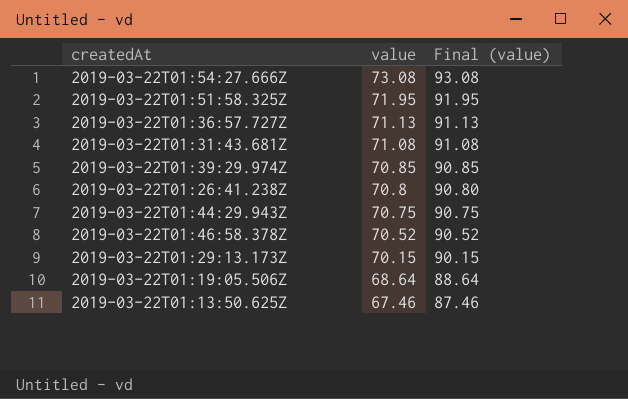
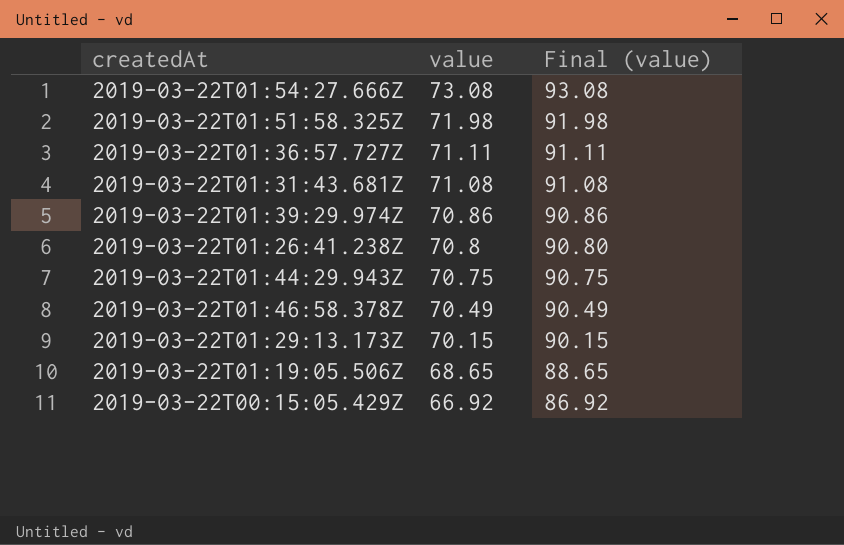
row 2019-03-22T01:13:50.625Z: 67.46 | 87.46 -> none
2019-03-22T01:51:58.325Z | value: 71.95 -> 71.98
2019-03-22T01:51:58.325Z | Final (value): 91.95 -> 91.98
2019-03-22T01:36:57.727Z | value: 71.13 -> 71.11
2019-03-22T01:36:57.727Z | Final (value): 91.13 -> 91.11
2019-03-22T01:39:29.974Z | value: 70.85 -> 70.86
2019-03-22T01:39:29.974Z | Final (value): 90.85 -> 90.86
2019-03-22T01:46:58.378Z | value: 70.52 -> 70.49
2019-03-22T01:46:58.378Z | Final (value): 90.52 -> 90.49
2019-03-22T01:19:05.506Z | value: 68.64 -> 68.65
2019-03-22T01:19:05.506Z | Final (value): 88.64 -> 88.65
row 2019-03-22T00:15:05.429Z: none -> 66.92 | 86.92

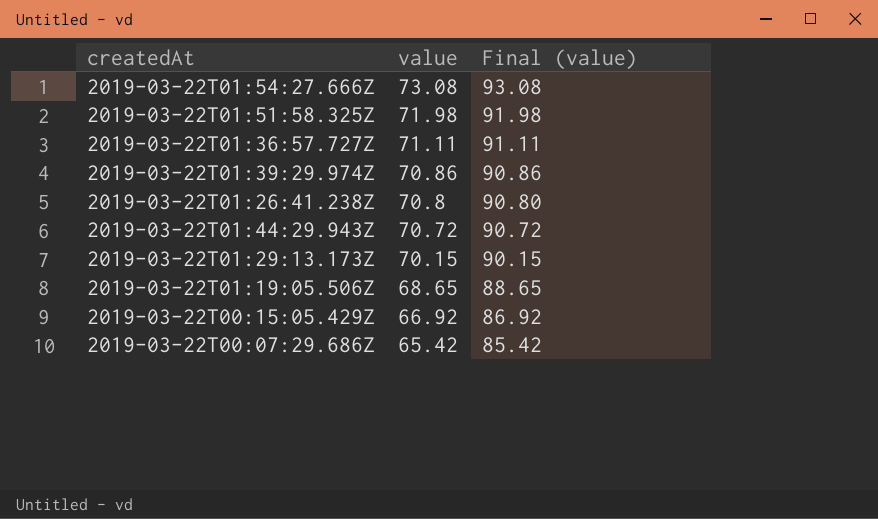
row 2019-03-22T01:31:43.681Z: 71.08 | 91.08 -> none
row 2019-03-22T01:46:58.378Z: 70.49 | 90.49 -> none
2019-03-22T01:44:29.943Z | value: 70.75 -> 70.72
2019-03-22T01:44:29.943Z | Final (value): 90.75 -> 90.72
row 2019-03-22T00:07:29.686Z: none -> 65.42 | 85.42

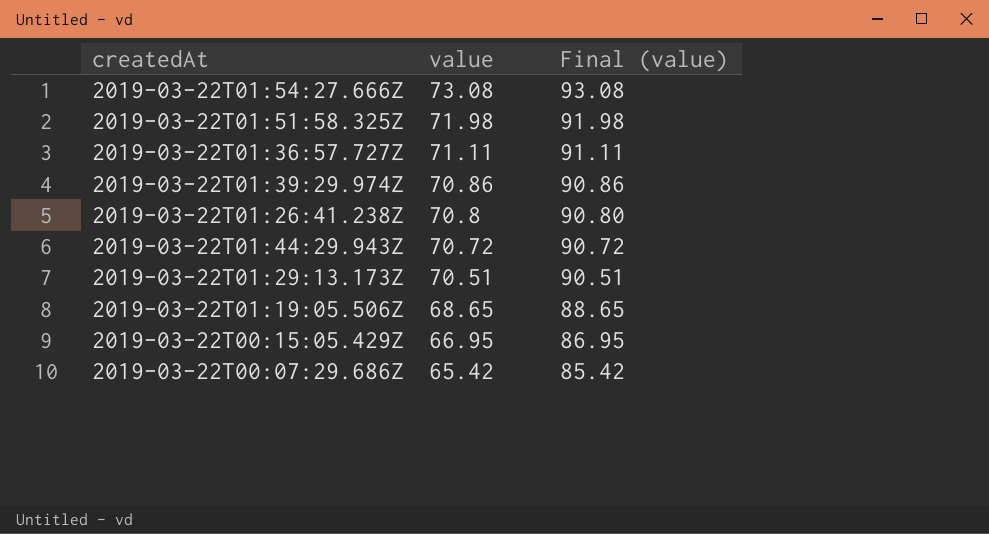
2019-03-22T01:29:13.173Z | value: 70.15 -> 70.51
2019-03-22T01:29:13.173Z | Final (value): 90.15 -> 90.51
2019-03-22T00:15:05.429Z | value: 66.92 -> 66.95
2019-03-22T00:15:05.429Z | Final (value): 86.92 -> 86.95

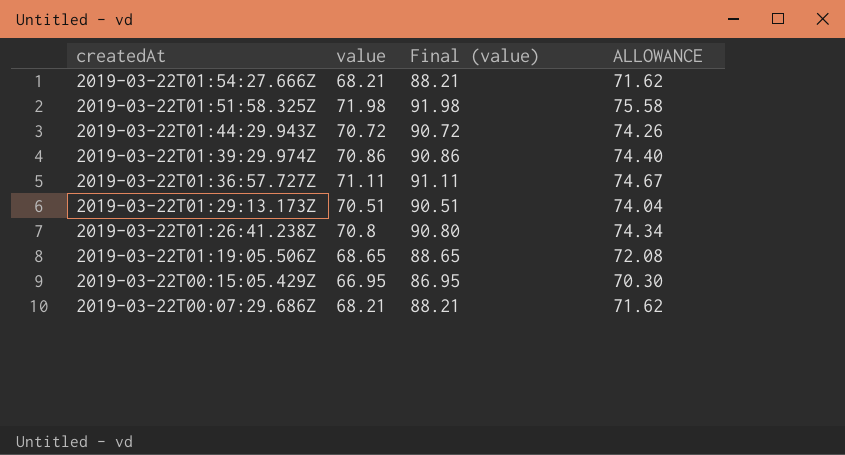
row order: value descending -> createdAt descending
column ALLOWANCE | formula: none -> [value] * 1.05
2019-03-22T01:54:27.666Z | value: 73.08 -> 68.21
2019-03-22T01:54:27.666Z | Final (value): 93.08 -> 88.21
2019-03-22T00:07:29.686Z | value: 65.42 -> 68.21
2019-03-22T00:07:29.686Z | Final (value): 85.42 -> 88.21

